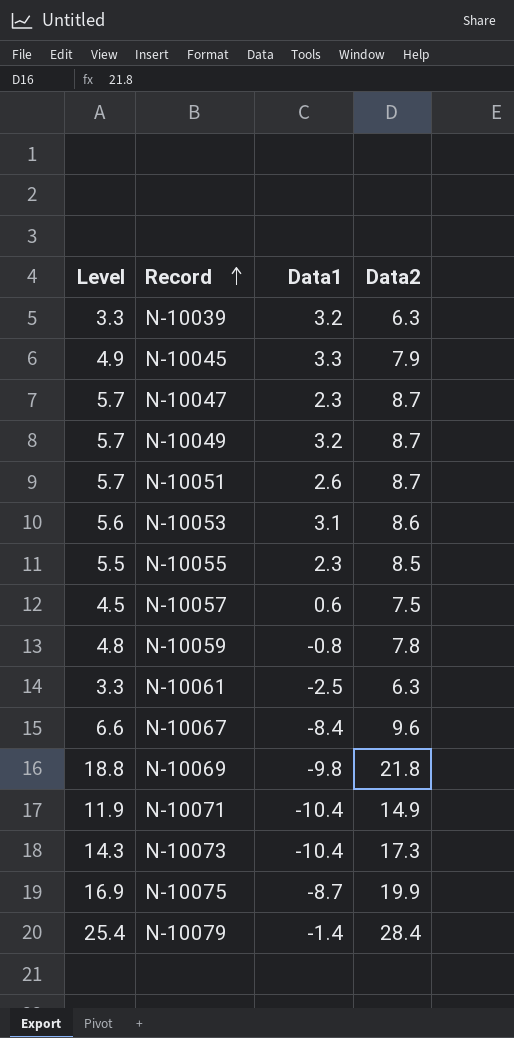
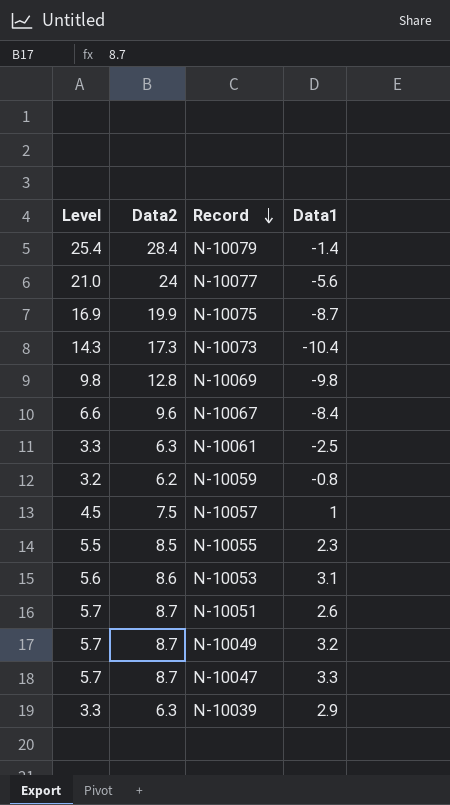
row order: Record ascending -> Record descending
column Data2 | position: 4 -> 2
row N-10045: 4.9 | 3.3 | 7.9 -> none
row N-10071: 11.9 | -10.4 | 14.9 -> none
row N-10077: none -> 21.0 | 24 | -5.6
N-10069 | Level: 18.8 -> 9.8
N-10069 | Data2: 21.8 -> 12.8
N-10059 | Level: 4.8 -> 3.2
N-10059 | Data2: 7.8 -> 6.2
N-10057 | Data1: 0.6 -> 1
N-10047 | Data1: 2.3 -> 3.3
N-10039 | Data1: 3.2 -> 2.9

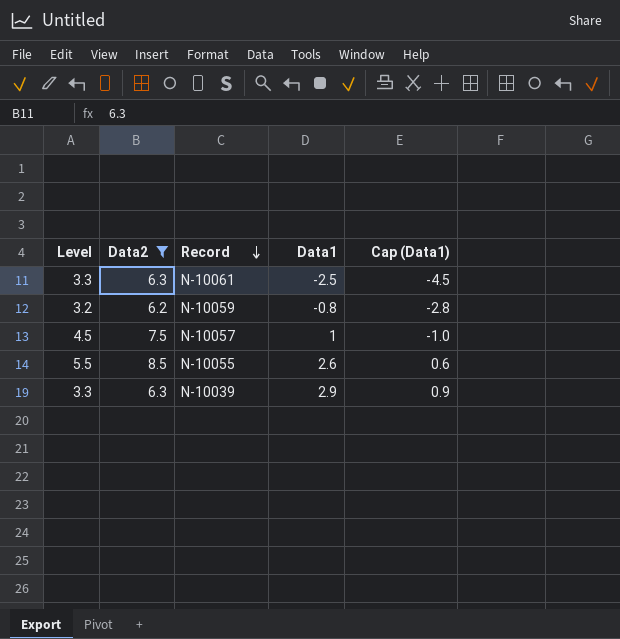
filter: none -> Data2 <= 8.5
column Cap (Data1) | formula: none -> [Data1] - 2
N-10055 | Data1: 2.3 -> 2.6

